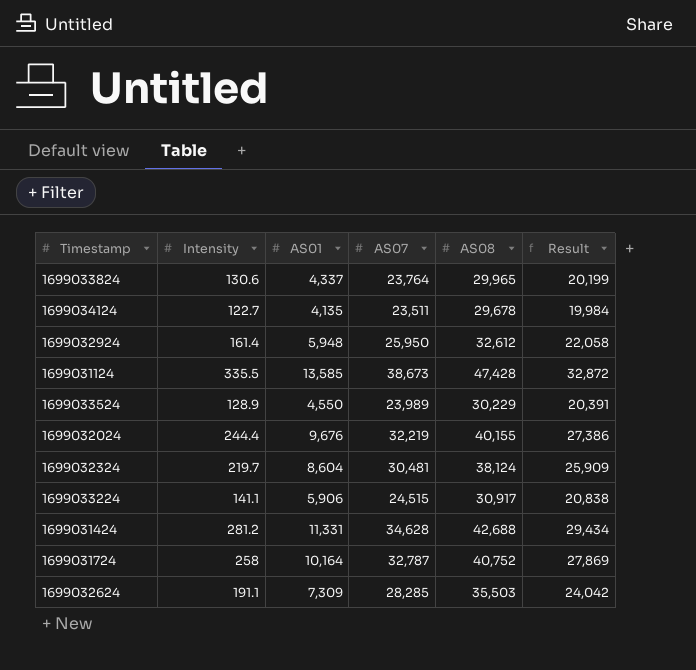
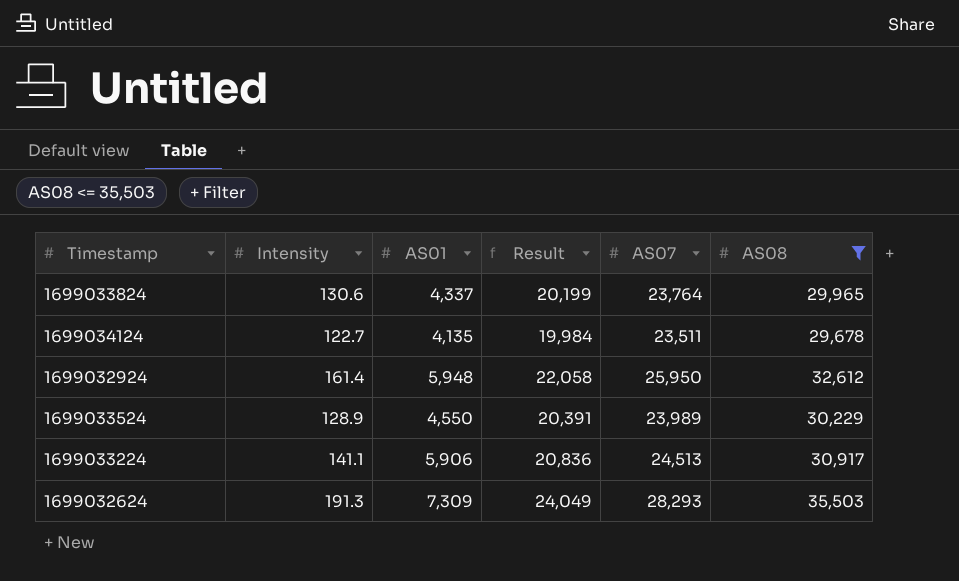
filter: none -> AS08 <= 35,503
column Result | position: 6 -> 4
1699033224 | Result: 20,838 -> 20,836
1699033224 | AS07: 24,515 -> 24,513
1699032624 | Intensity: 191.1 -> 191.3
1699032624 | Result: 24,042 -> 24,049
1699032624 | AS07: 28,285 -> 28,293

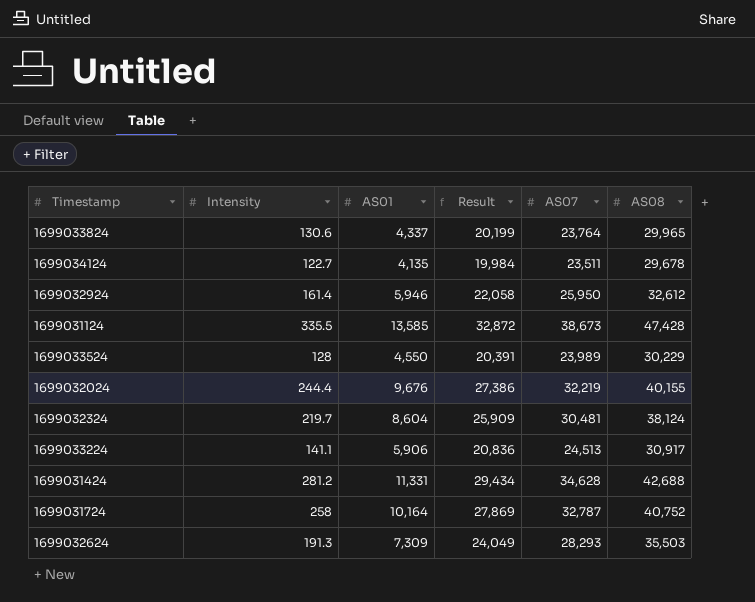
filter: AS08 <= 35,503 -> none
1699032924 | AS01: 5,948 -> 5,946
1699033524 | Intensity: 128.9 -> 128

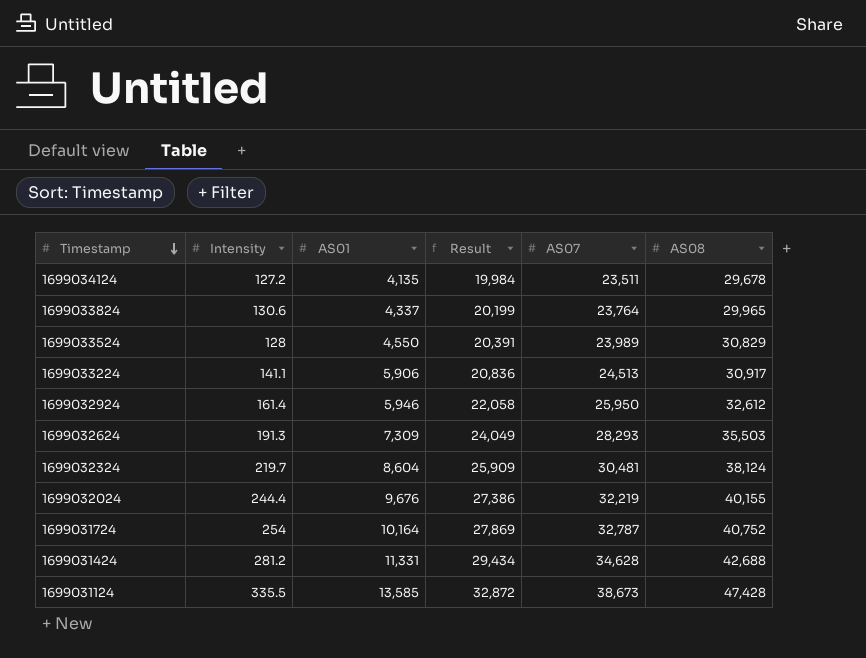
row order: none -> Timestamp descending
1699034124 | Intensity: 122.7 -> 127.2
1699033524 | AS08: 30,229 -> 30,829
1699031724 | Intensity: 258 -> 254

